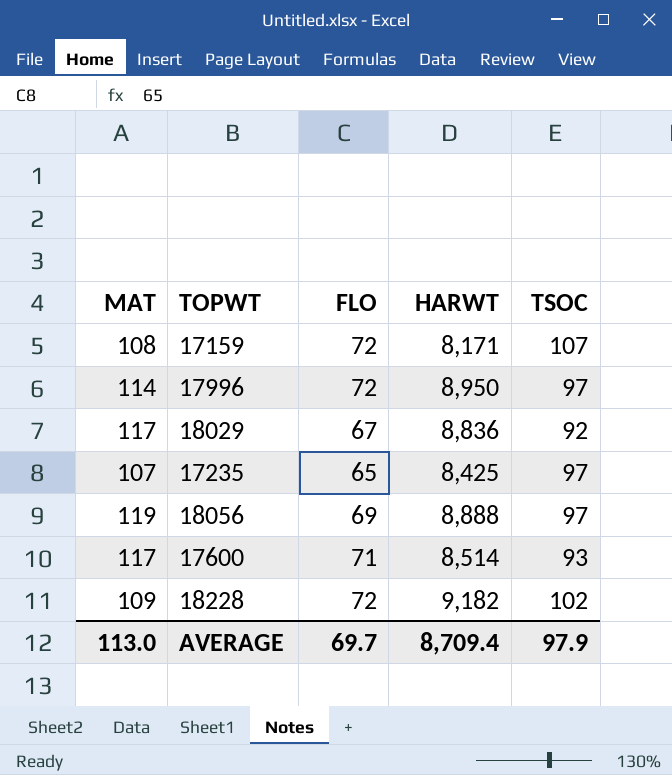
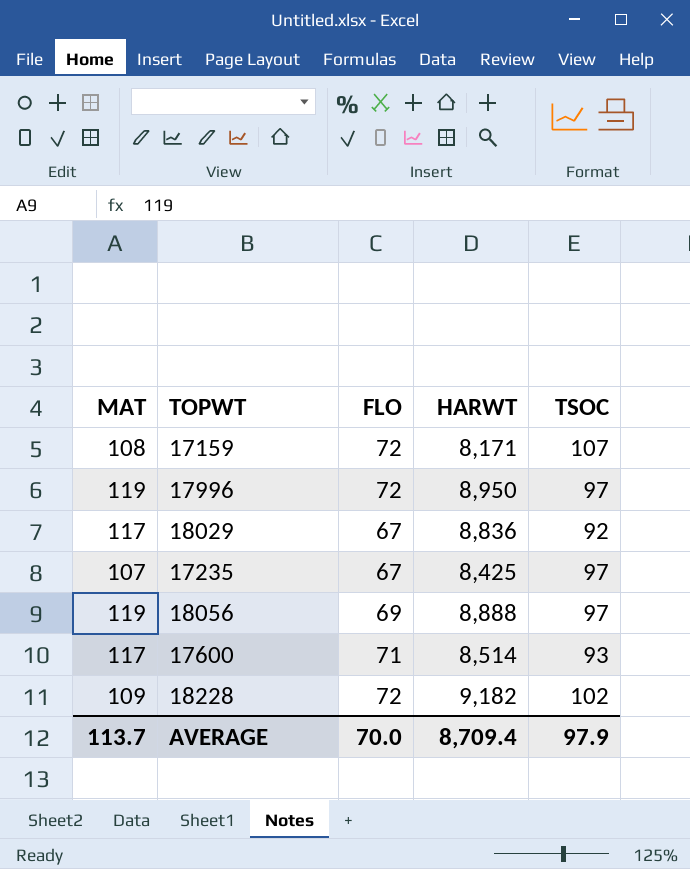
17996 | MAT: 114 -> 119
17235 | FLO: 65 -> 67
AVERAGE | MAT: 113.0 -> 113.7
AVERAGE | FLO: 69.7 -> 70.0

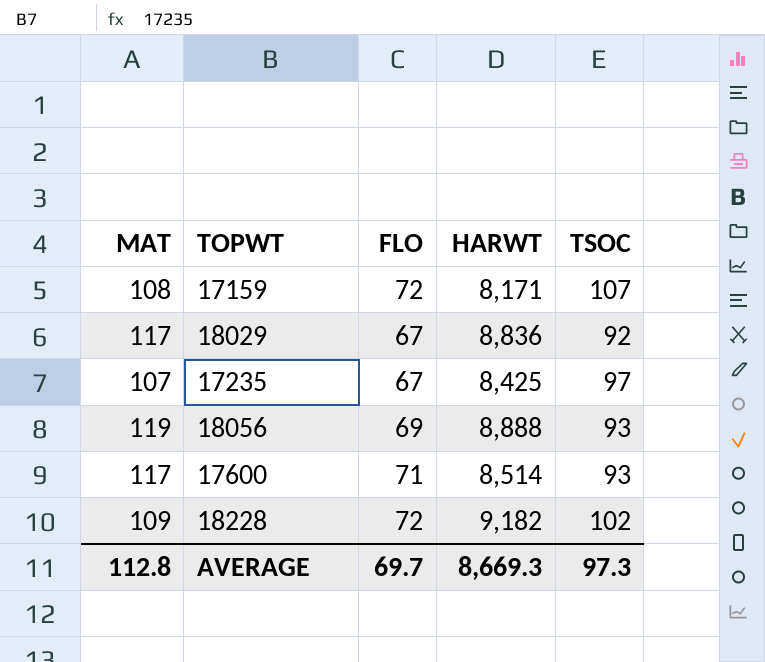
row 17996: 119 | 72 | 8,950 | 97 -> none
18056 | TSOC: 97 -> 93
AVERAGE | MAT: 113.7 -> 112.8
AVERAGE | FLO: 70.0 -> 69.7
AVERAGE | HARWT: 8,709.4 -> 8,669.3
AVERAGE | TSOC: 97.9 -> 97.3

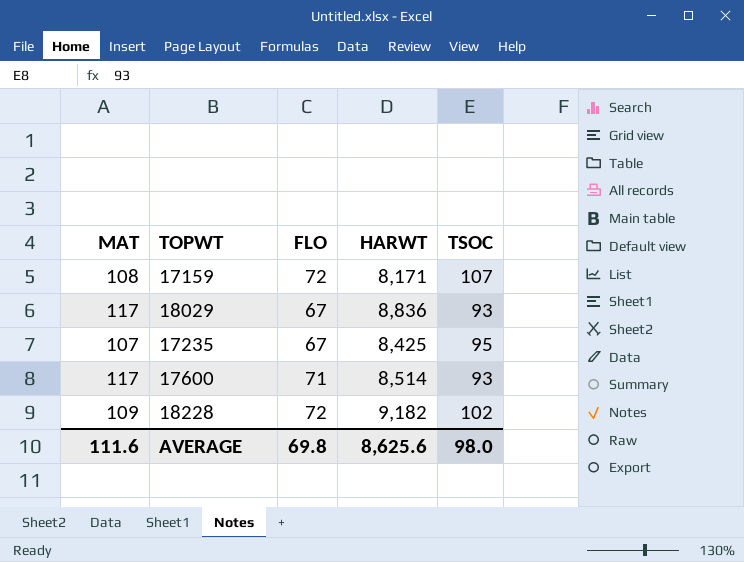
row 18056: 119 | 69 | 8,888 | 93 -> none
18029 | TSOC: 92 -> 93
17235 | TSOC: 97 -> 95
AVERAGE | MAT: 112.8 -> 111.6
AVERAGE | FLO: 69.7 -> 69.8
AVERAGE | HARWT: 8,669.3 -> 8,625.6
AVERAGE | TSOC: 97.3 -> 98.0

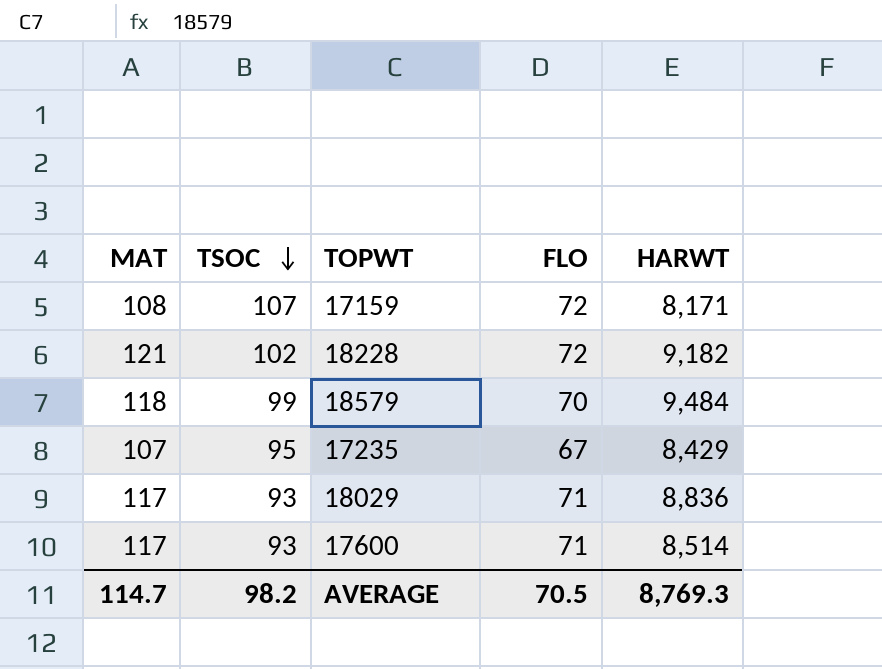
row order: none -> TSOC descending
column TSOC | position: 5 -> 2
18228 | MAT: 109 -> 121
row 18579: none -> 118 | 99 | 70 | 9,484
17235 | HARWT: 8,425 -> 8,429
18029 | FLO: 67 -> 71
AVERAGE | MAT: 111.6 -> 114.7
AVERAGE | TSOC: 98.0 -> 98.2
AVERAGE | FLO: 69.8 -> 70.5
AVERAGE | HARWT: 8,625.6 -> 8,769.3

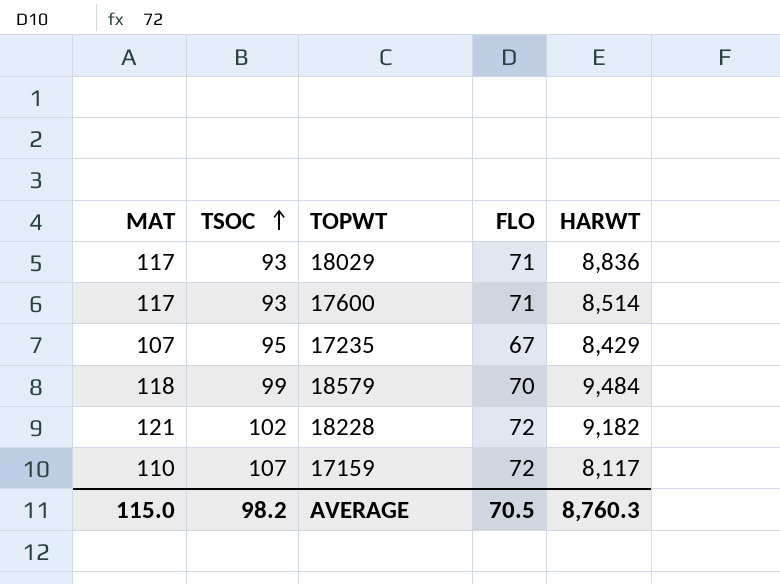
row order: TSOC descending -> TSOC ascending
17159 | MAT: 108 -> 110
17159 | HARWT: 8,171 -> 8,117
AVERAGE | MAT: 114.7 -> 115.0
AVERAGE | HARWT: 8,769.3 -> 8,760.3

